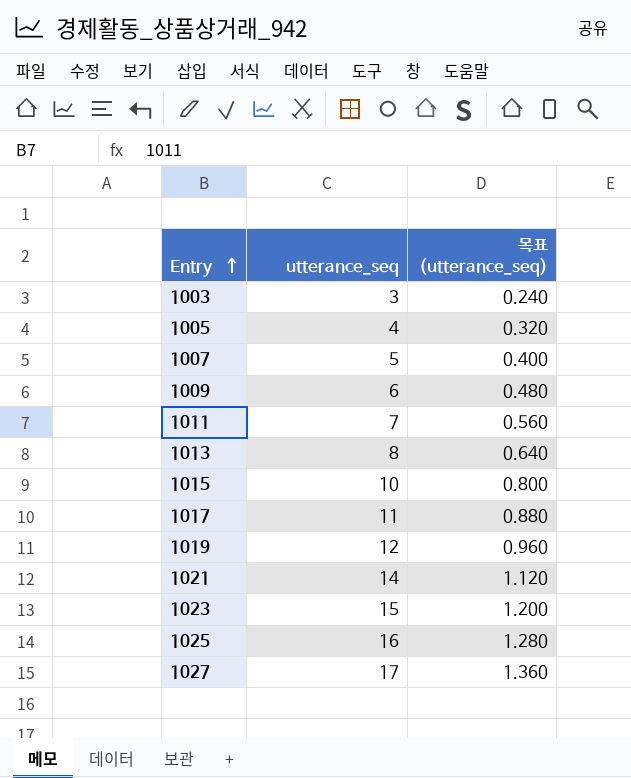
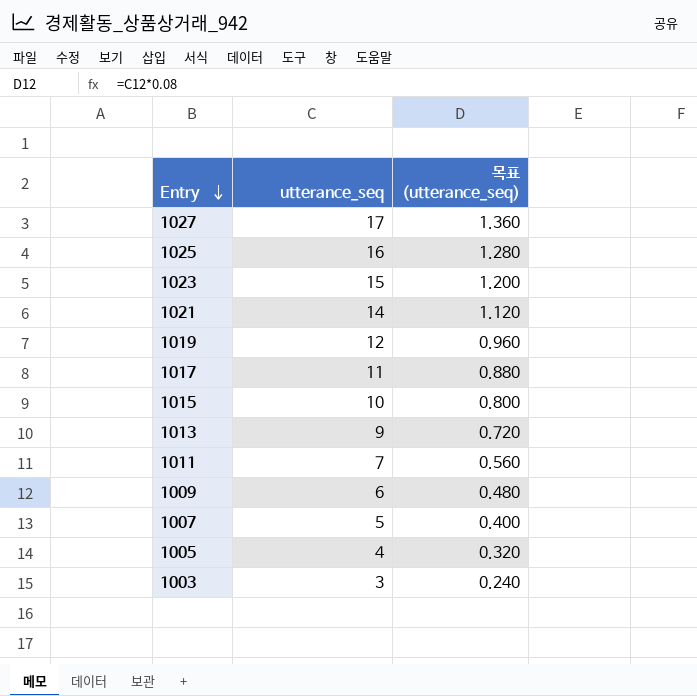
row order: Entry ascending -> Entry descending
1013 | utterance_seq: 8 -> 9
1013 | 목표 (utterance_seq): 0.640 -> 0.720

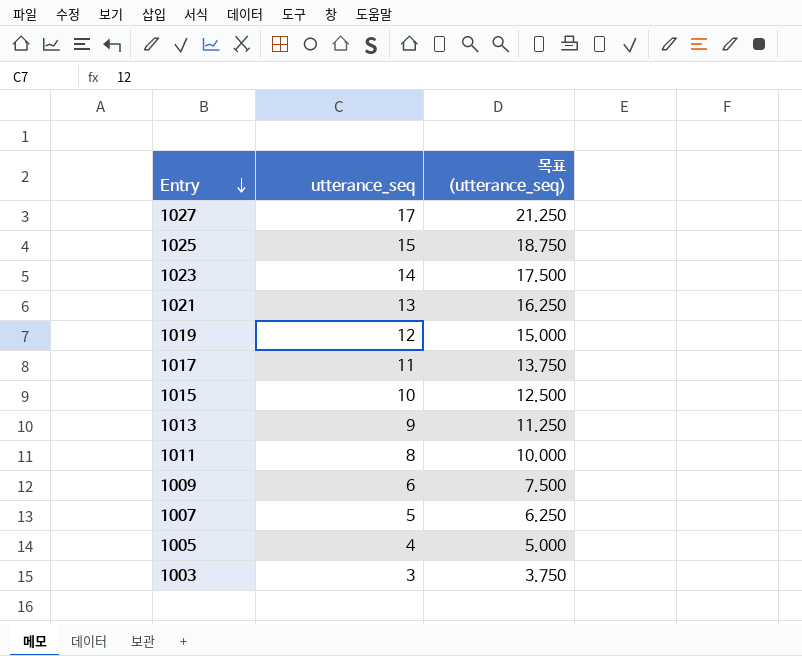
column 목표 (utterance_seq) | formula: [utterance_seq] * 0.08 -> [utterance_seq] * 1.25
1025 | utterance_seq: 16 -> 15
1023 | utterance_seq: 15 -> 14
1021 | utterance_seq: 14 -> 13
1011 | utterance_seq: 7 -> 8

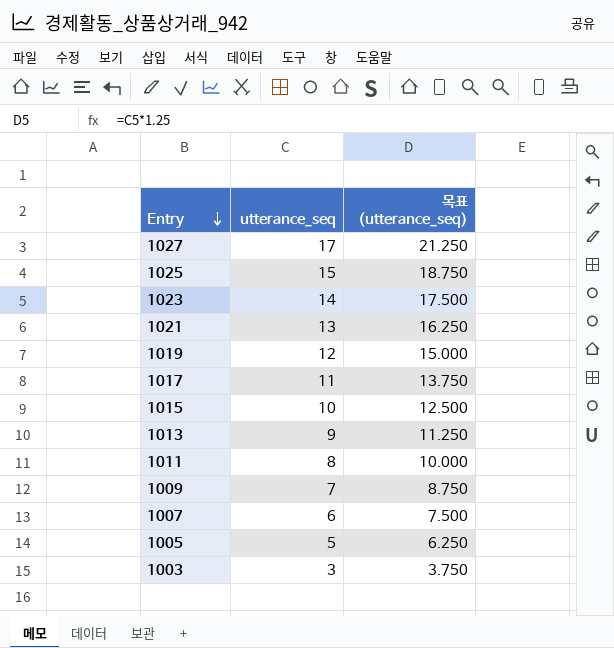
1009 | utterance_seq: 6 -> 7
1009 | 목표 (utterance_seq): 7.500 -> 8.750
1007 | utterance_seq: 5 -> 6
1007 | 목표 (utterance_seq): 6.250 -> 7.500
1005 | utterance_seq: 4 -> 5
1005 | 목표 (utterance_seq): 5.000 -> 6.250

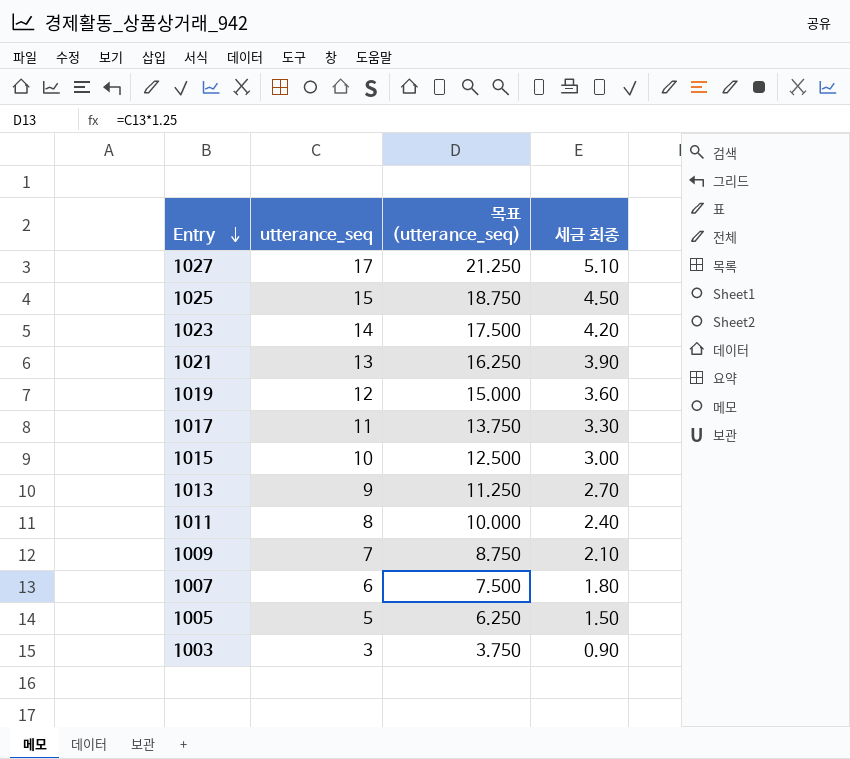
column 세금 최종 | formula: none -> [utterance_seq] * 0.3

